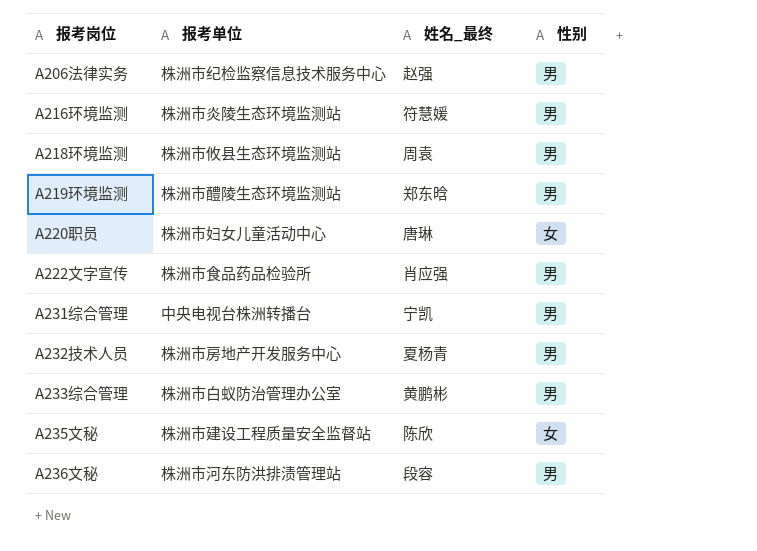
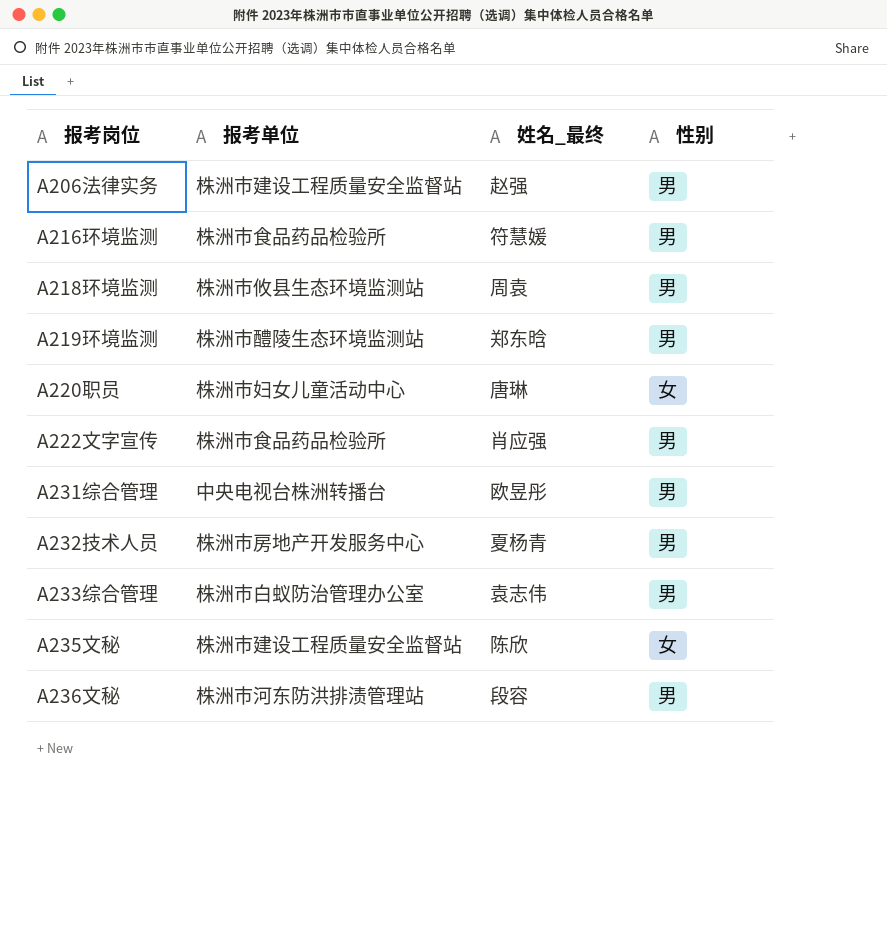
A206法律实务 | 报考单位: 株洲市纪检监察信息技术服务中心 -> 株洲市建设工程质量安全监督站
A216环境监测 | 报考单位: 株洲市炎陵生态环境监测站 -> 株洲市食品药品检验所
A231综合管理 | 姓名_最终: 宁凯 -> 欧昱彤
A233综合管理 | 姓名_最终: 黄鹏彬 -> 袁志伟

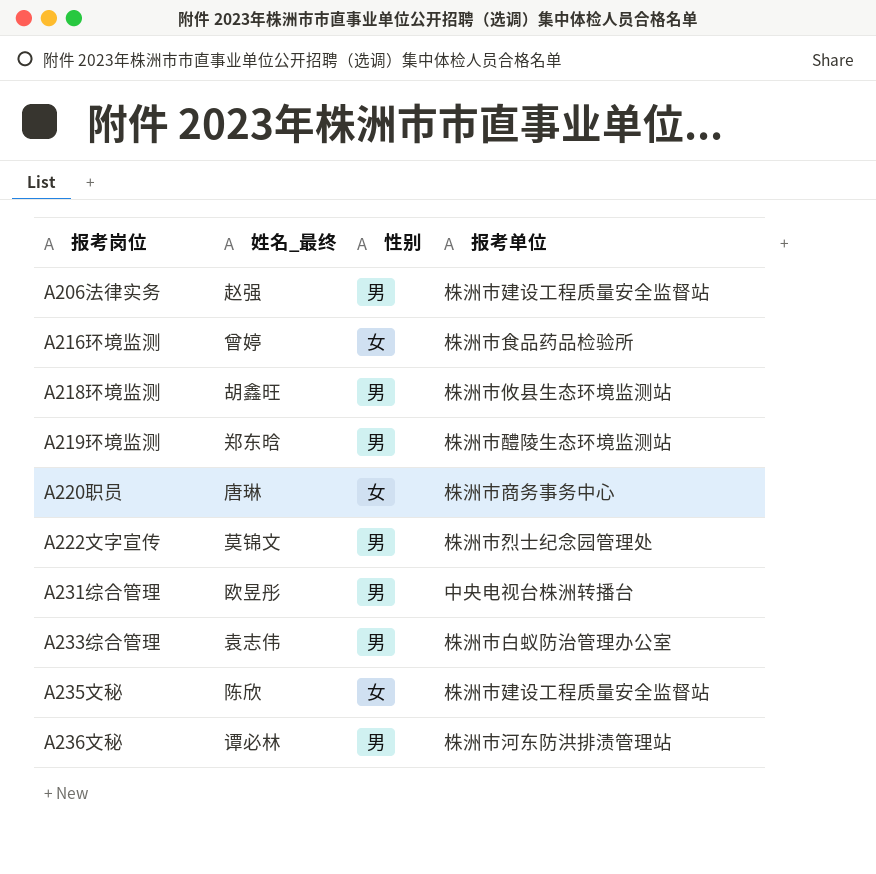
column 报考单位 | position: 2 -> 4
row A232技术人员: 株洲市房地产开发服务中心 | 夏杨青 | 男 -> none
A216环境监测 | 姓名_最终: 符慧媛 -> 曾婷
A216环境监测 | 性别: 男 -> 女
A218环境监测 | 姓名_最终: 周袁 -> 胡鑫旺
A220职员 | 报考单位: 株洲市妇女儿童活动中心 -> 株洲市商务事务中心
A222文字宣传 | 姓名_最终: 肖应强 -> 莫锦文
A222文字宣传 | 报考单位: 株洲市食品药品检验所 -> 株洲市烈士纪念园管理处
A236文秘 | 姓名_最终: 段容 -> 谭必林

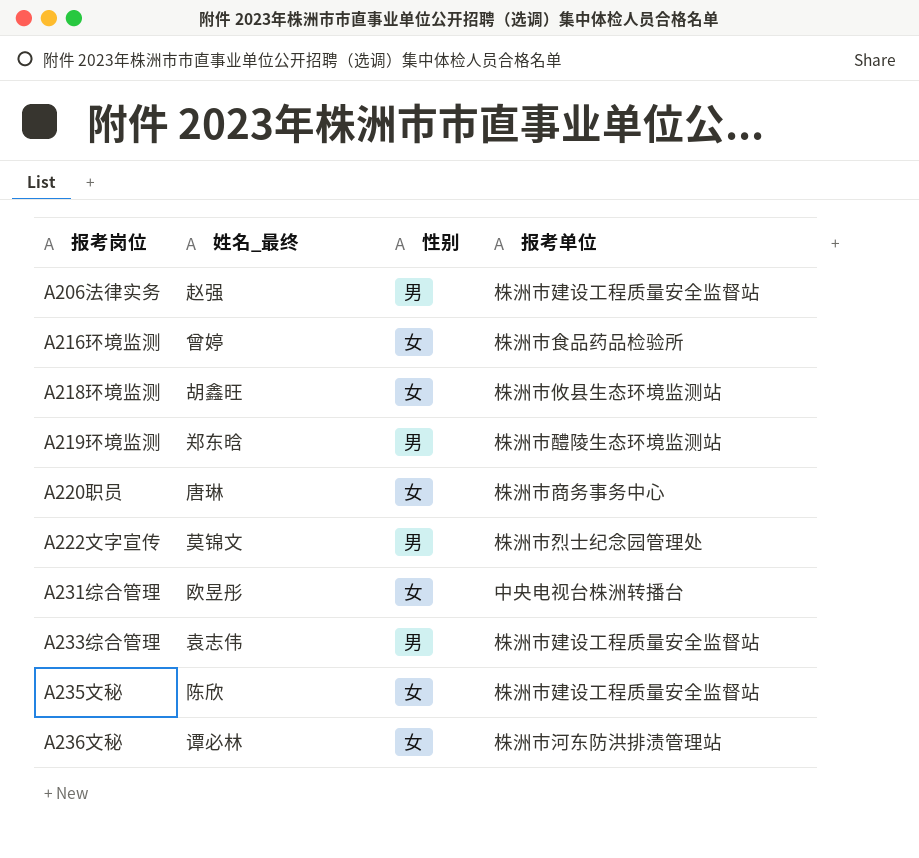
A218环境监测 | 性别: 男 -> 女
A231综合管理 | 性别: 男 -> 女
A233综合管理 | 报考单位: 株洲市白蚁防治管理办公室 -> 株洲市建设工程质量安全监督站
A236文秘 | 性别: 男 -> 女

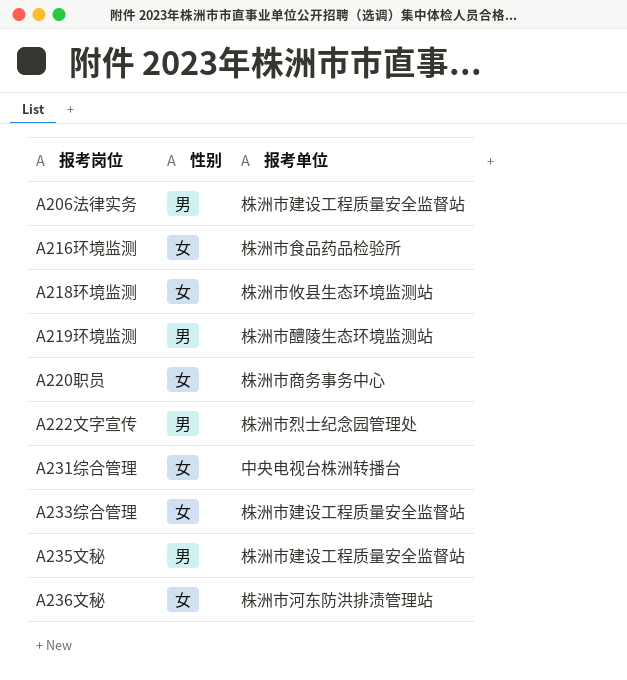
column 姓名_最终 | position: 2 -> none
A233综合管理 | 性别: 男 -> 女
A235文秘 | 性别: 女 -> 男

